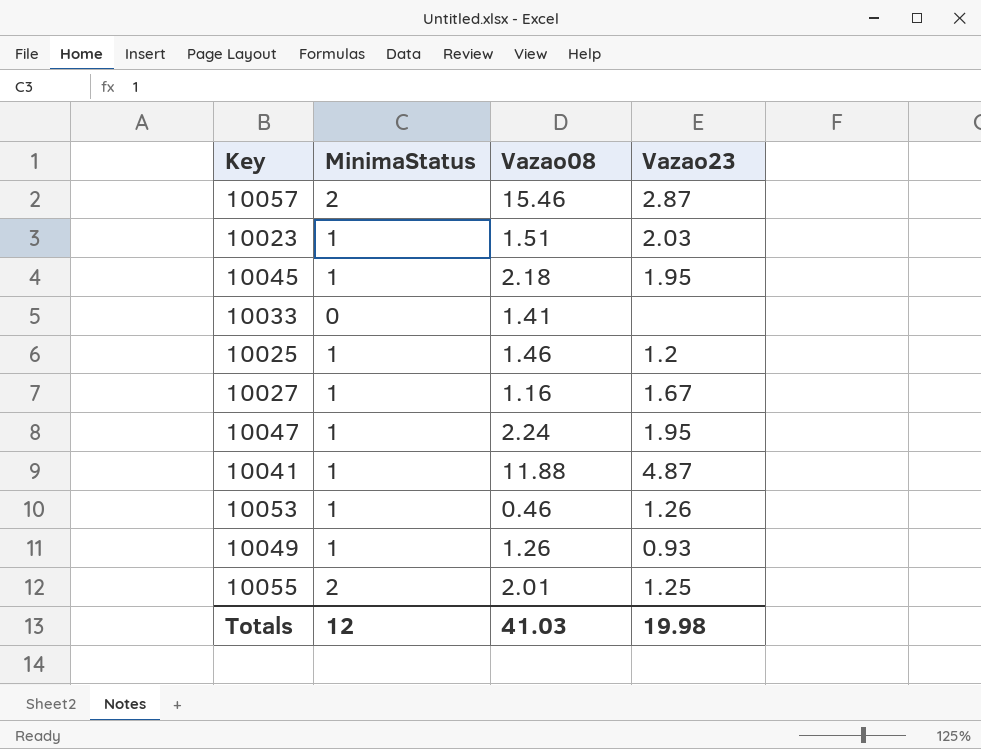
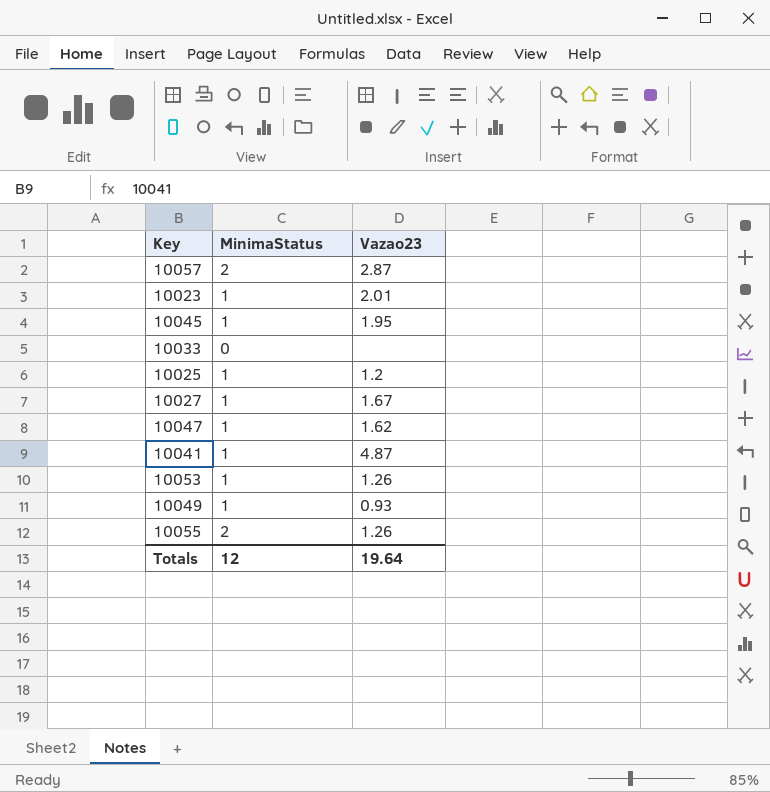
column Vazao08 | position: 3 -> none
10023 | Vazao23: 2.03 -> 2.01
10047 | Vazao23: 1.95 -> 1.62
10055 | Vazao23: 1.25 -> 1.26
Totals | Vazao23: 19.98 -> 19.64

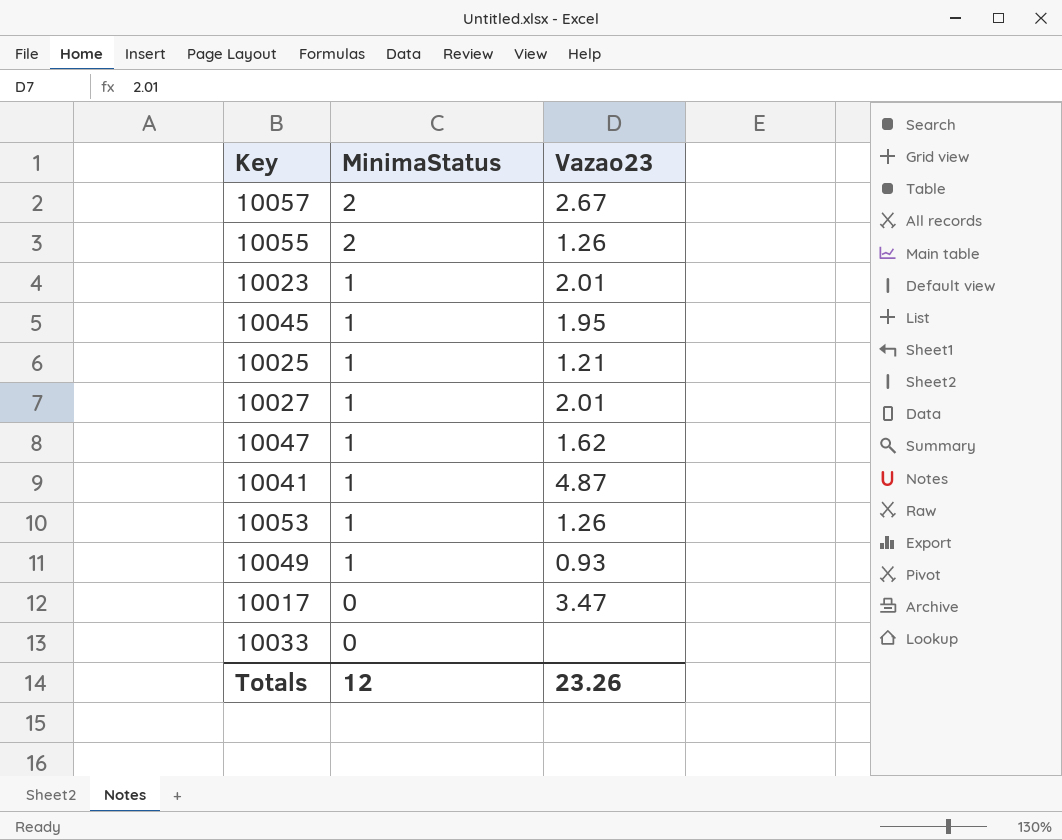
row order: none -> MinimaStatus descending
10057 | Vazao23: 2.87 -> 2.67
10025 | Vazao23: 1.2 -> 1.21
10027 | Vazao23: 1.67 -> 2.01
row 10017: none -> 0 | 3.47
Totals | Vazao23: 19.64 -> 23.26

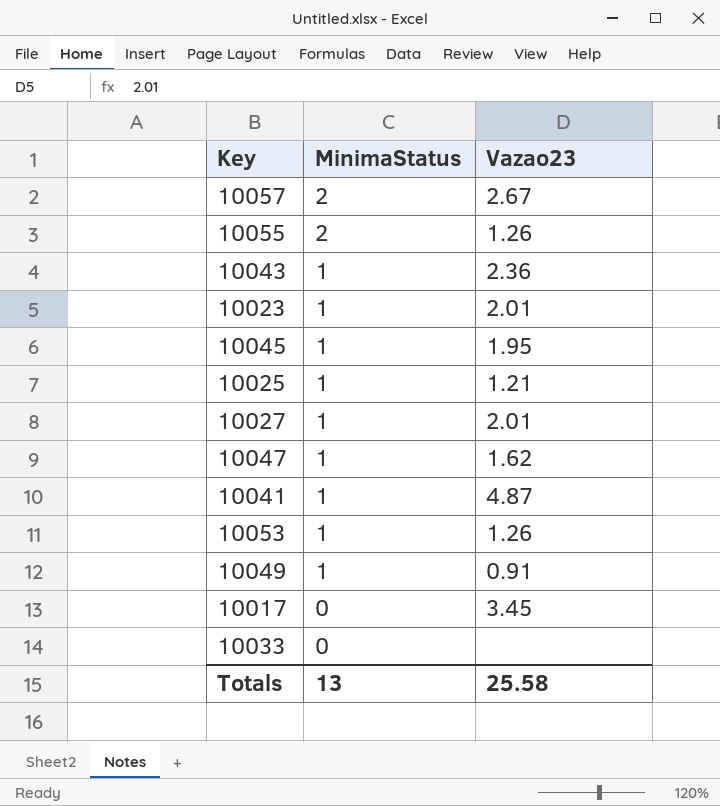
row 10043: none -> 1 | 2.36
10049 | Vazao23: 0.93 -> 0.91
10017 | Vazao23: 3.47 -> 3.45
Totals | MinimaStatus: 12 -> 13
Totals | Vazao23: 23.26 -> 25.58

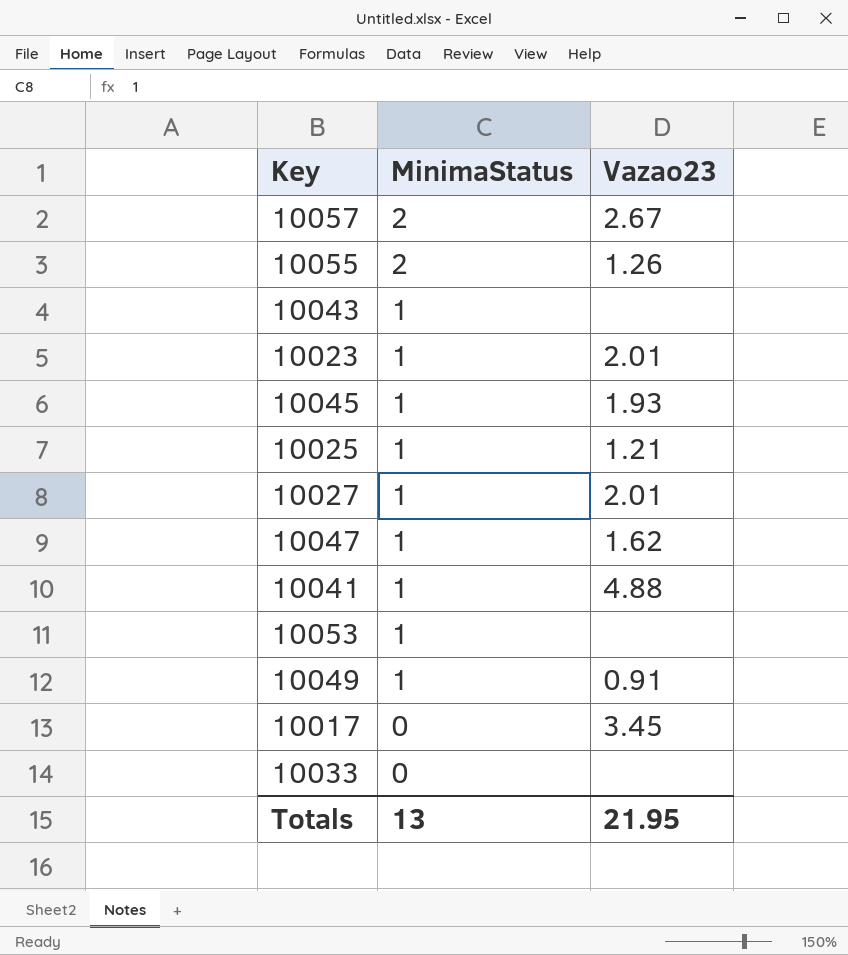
10043 | Vazao23: 2.36 -> none
10045 | Vazao23: 1.95 -> 1.93
10041 | Vazao23: 4.87 -> 4.88
10053 | Vazao23: 1.26 -> none
Totals | Vazao23: 25.58 -> 21.95

